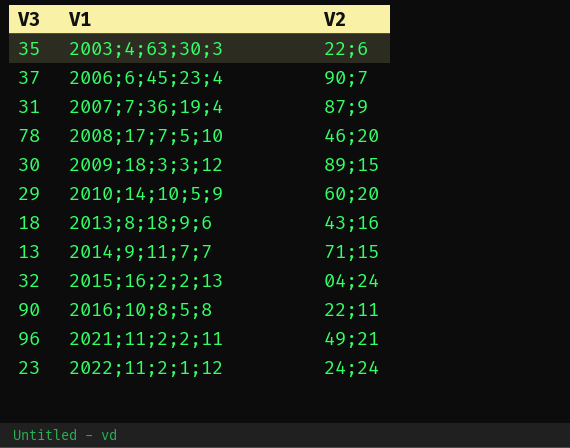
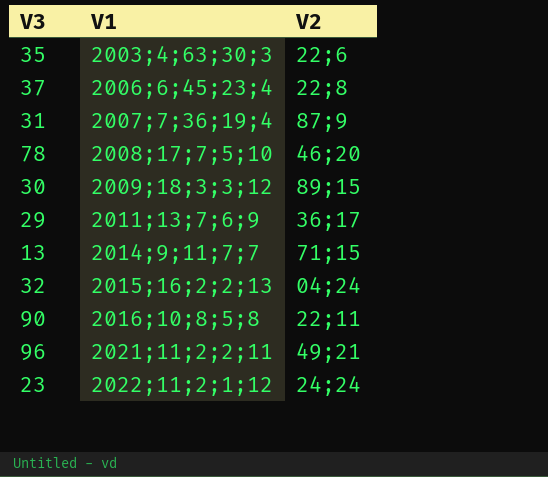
row 18: 2013;8;18;9;6 | 43;16 -> none
37 | V2: 90;7 -> 22;8
29 | V1: 2010;14;10;5;9 -> 2011;13;7;6;9
29 | V2: 60;20 -> 36;17

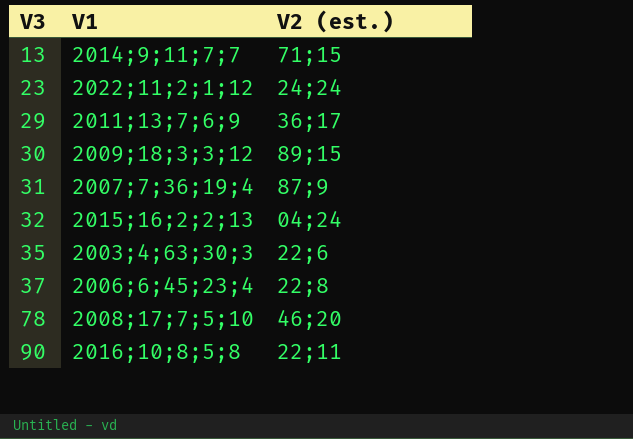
row order: V1 ascending -> V3 ascending
column name: V2 -> V2 (est.)
row 96: 2021;11;2;2;11 | 49;21 -> none

